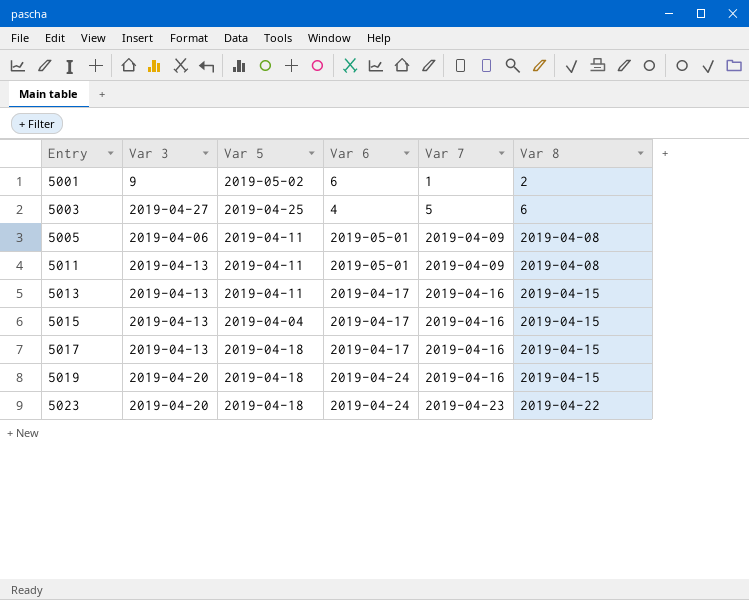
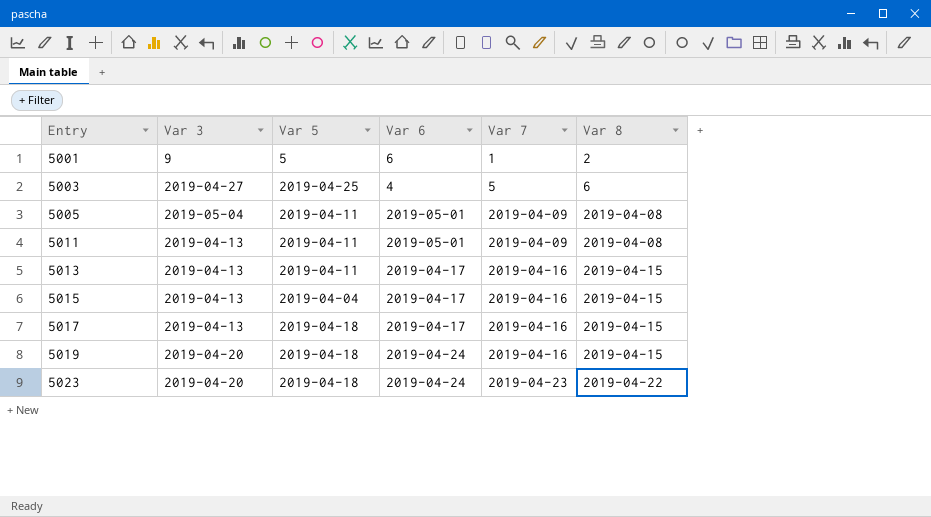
5001 | Var 5: 2019-05-02 -> 5
5005 | Var 3: 2019-04-06 -> 2019-05-04

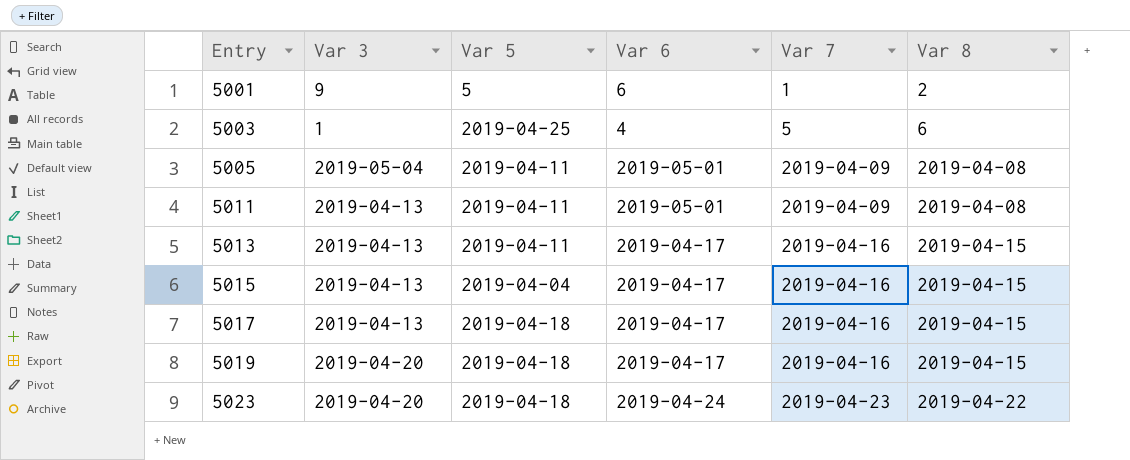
5003 | Var 3: 2019-04-27 -> 1
5019 | Var 6: 2019-04-24 -> 2019-04-17

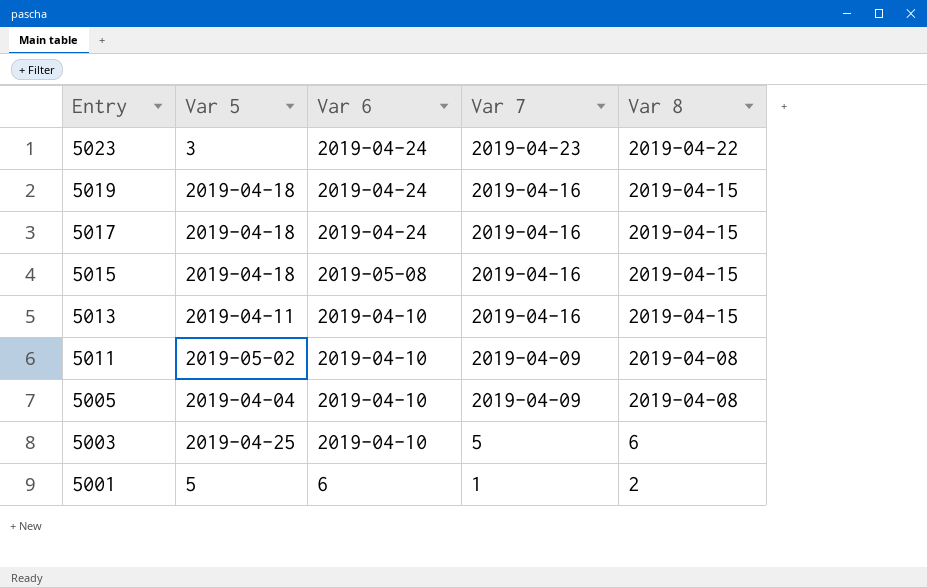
row order: Entry ascending -> Entry descending
column Var 3 | position: 2 -> none
5023 | Var 5: 2019-04-18 -> 3
5019 | Var 6: 2019-04-17 -> 2019-04-24
5017 | Var 6: 2019-04-17 -> 2019-04-24
5015 | Var 5: 2019-04-04 -> 2019-04-18
5015 | Var 6: 2019-04-17 -> 2019-05-08
5013 | Var 6: 2019-04-17 -> 2019-04-10
5011 | Var 5: 2019-04-11 -> 2019-05-02
5011 | Var 6: 2019-05-01 -> 2019-04-10
5005 | Var 5: 2019-04-11 -> 2019-04-04
5005 | Var 6: 2019-05-01 -> 2019-04-10
5003 | Var 6: 4 -> 2019-04-10

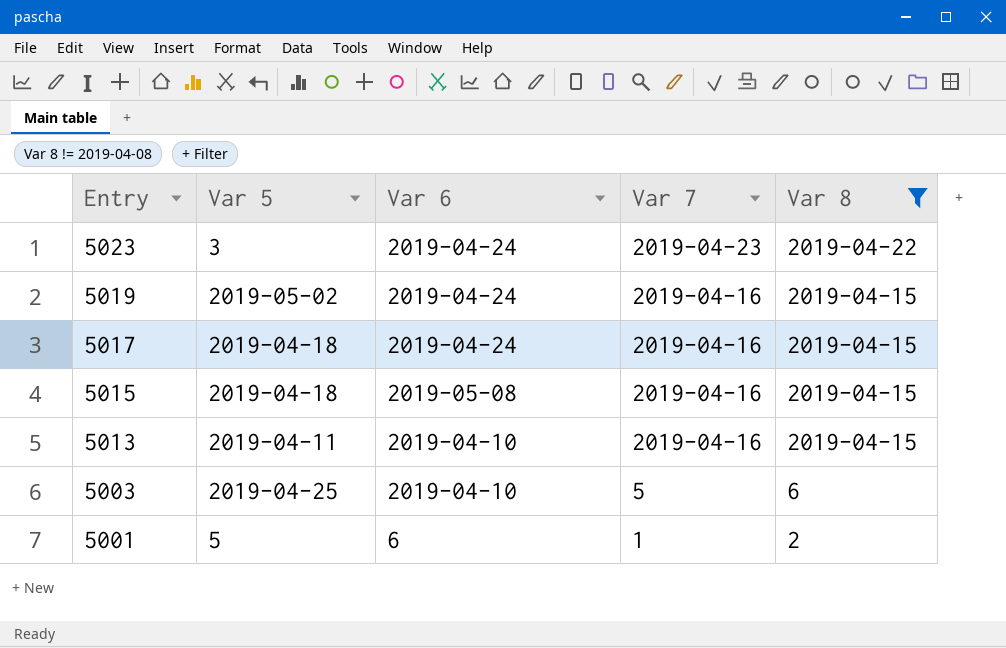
filter: none -> Var 8 != 2019-04-08
5019 | Var 5: 2019-04-18 -> 2019-05-02

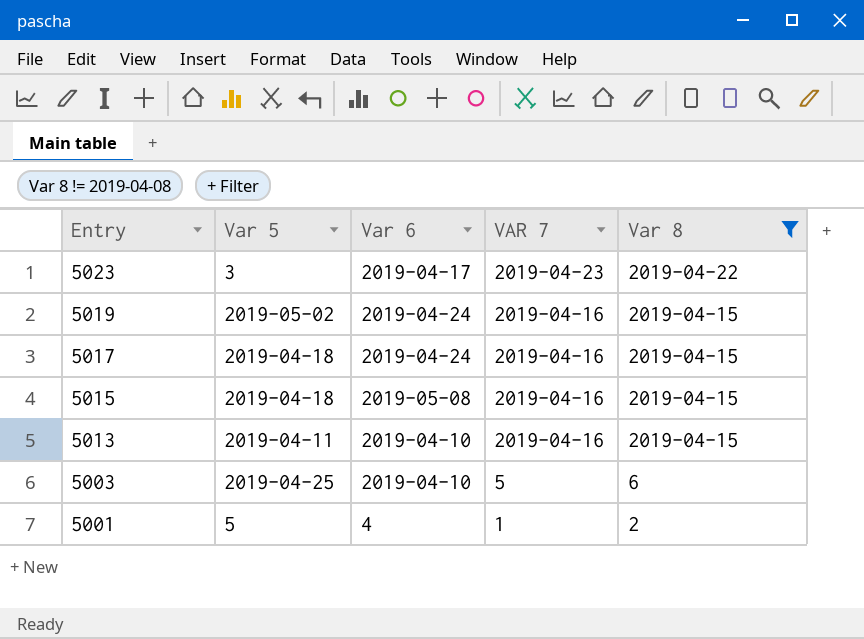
column name: Var 7 -> VAR 7
5023 | Var 6: 2019-04-24 -> 2019-04-17
5001 | Var 6: 6 -> 4

